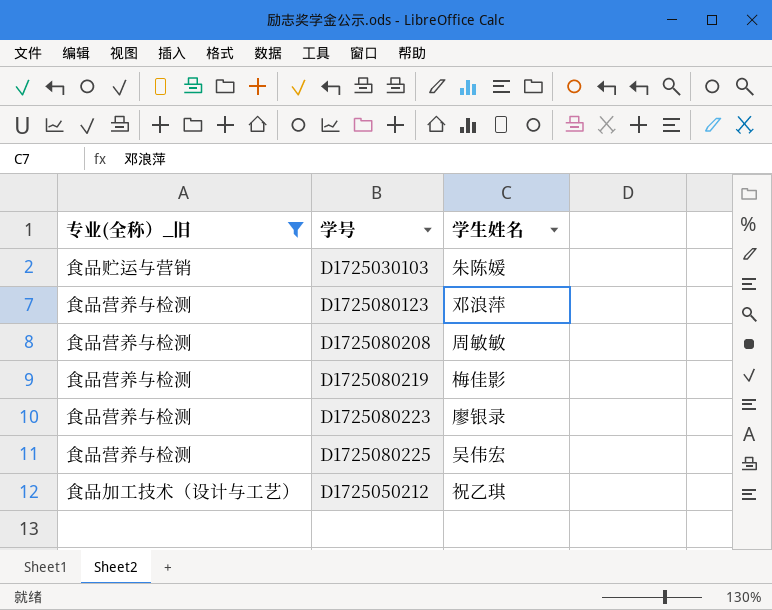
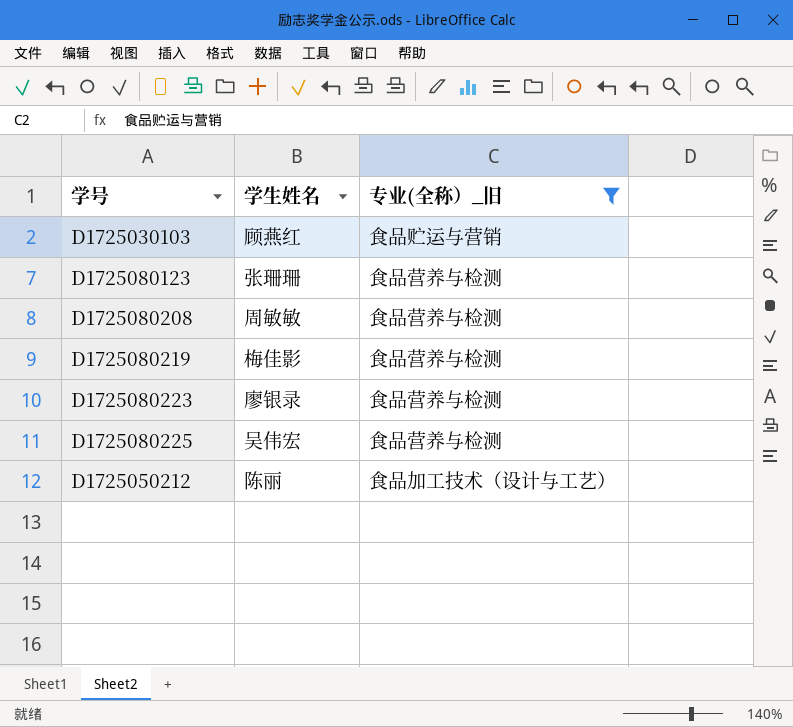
column 专业(全称）_旧 | position: 1 -> 3
D1725030103 | 学生姓名: 朱陈媛 -> 顾燕红
D1725080123 | 学生姓名: 邓浪萍 -> 张珊珊
D1725050212 | 学生姓名: 祝乙琪 -> 陈丽

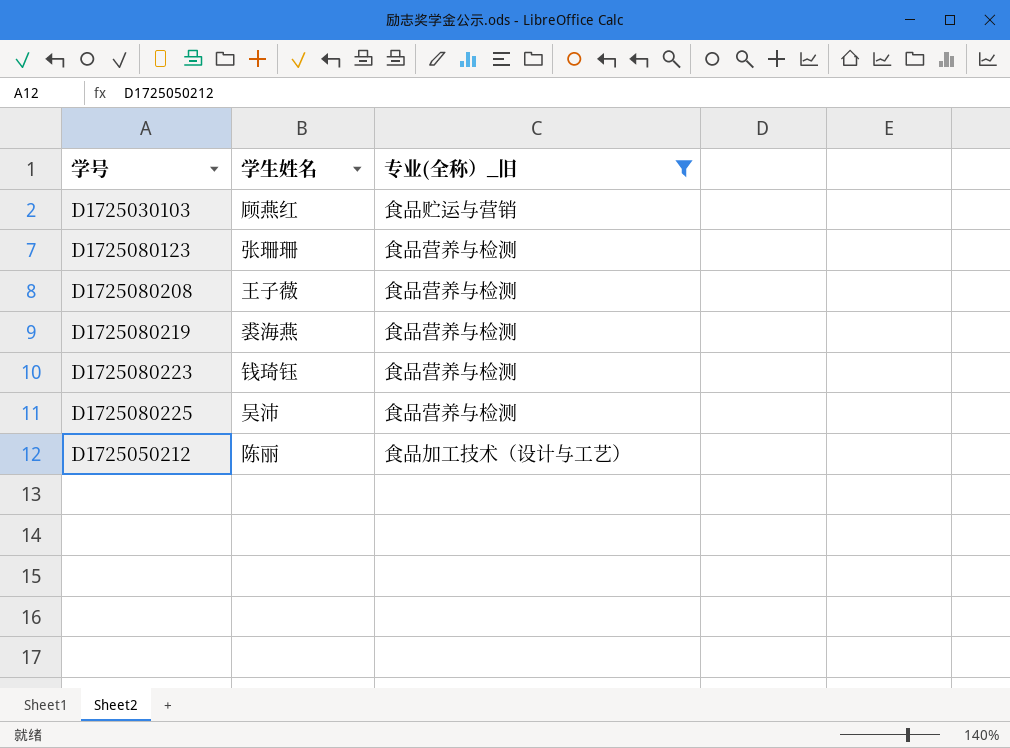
D1725080208 | 学生姓名: 周敏敏 -> 王子薇
D1725080219 | 学生姓名: 梅佳影 -> 裘海燕
D1725080223 | 学生姓名: 廖银录 -> 钱琦钰
D1725080225 | 学生姓名: 吴伟宏 -> 吴沛

